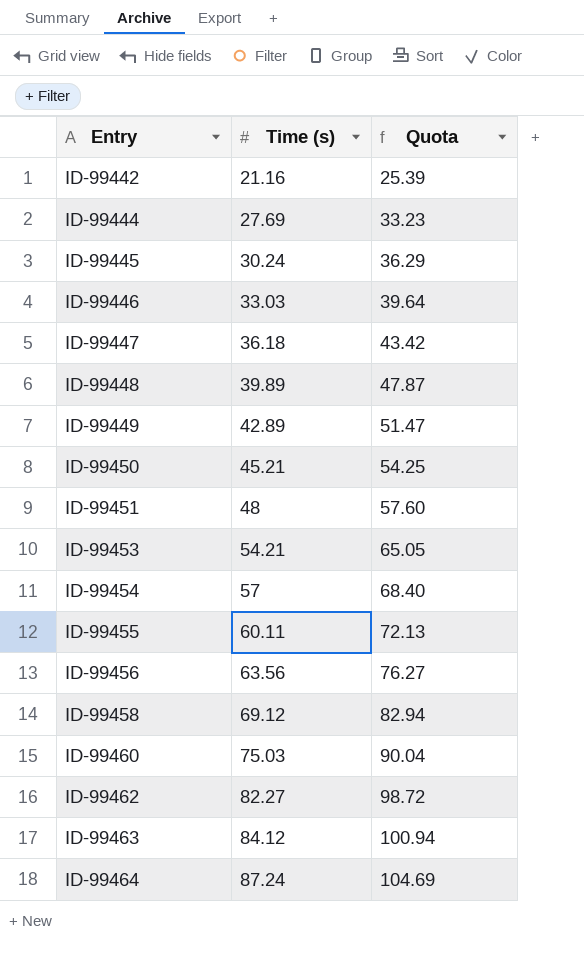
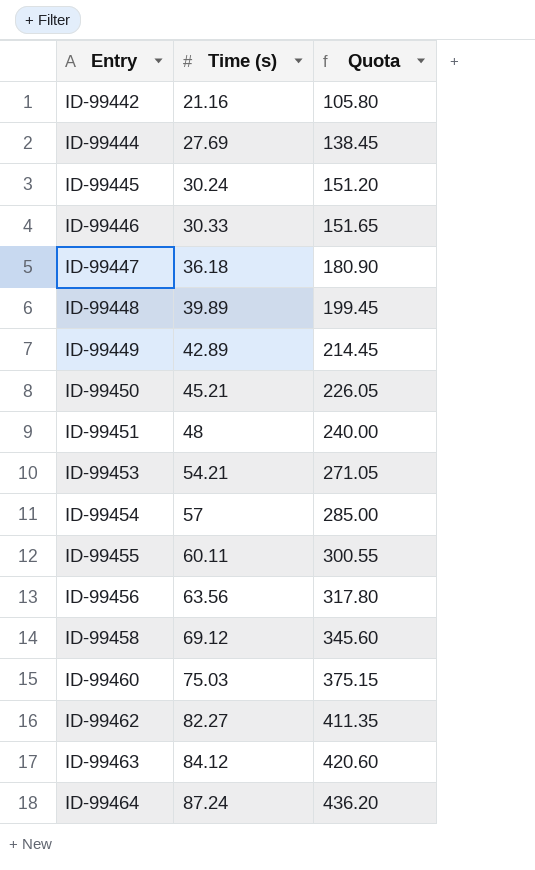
column Quota | formula: [Time (s)] * 1.2 -> [Time (s)] * 5
ID-99446 | Time (s): 33.03 -> 30.33

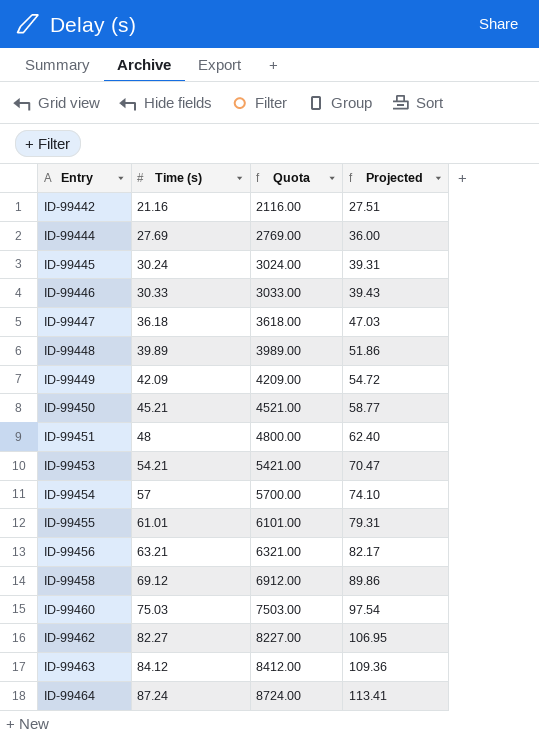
column Quota | formula: [Time (s)] * 5 -> [Time (s)] * 100
column Projected | formula: none -> [Time (s)] * 1.3
ID-99449 | Time (s): 42.89 -> 42.09
ID-99455 | Time (s): 60.11 -> 61.01
ID-99456 | Time (s): 63.56 -> 63.21

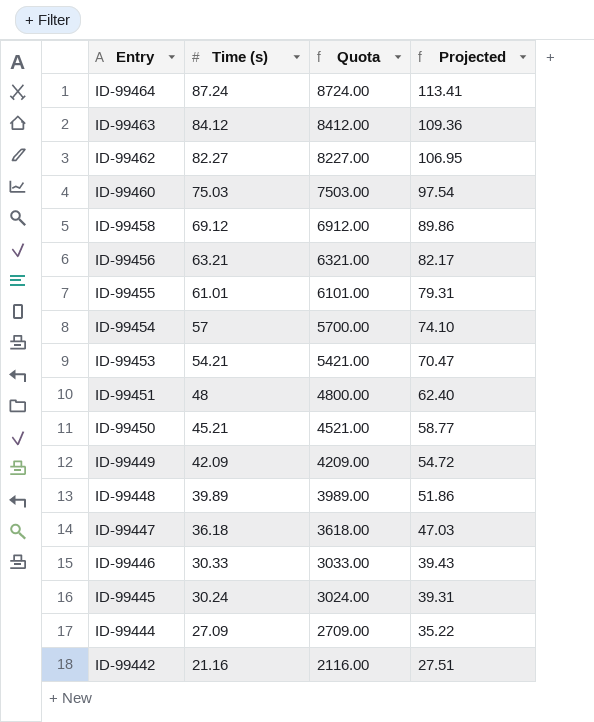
row order: Entry ascending -> Entry descending
ID-99444 | Time (s): 27.69 -> 27.09
ID-99444 | Quota: 2769.00 -> 2709.00
ID-99444 | Projected: 36.00 -> 35.22

